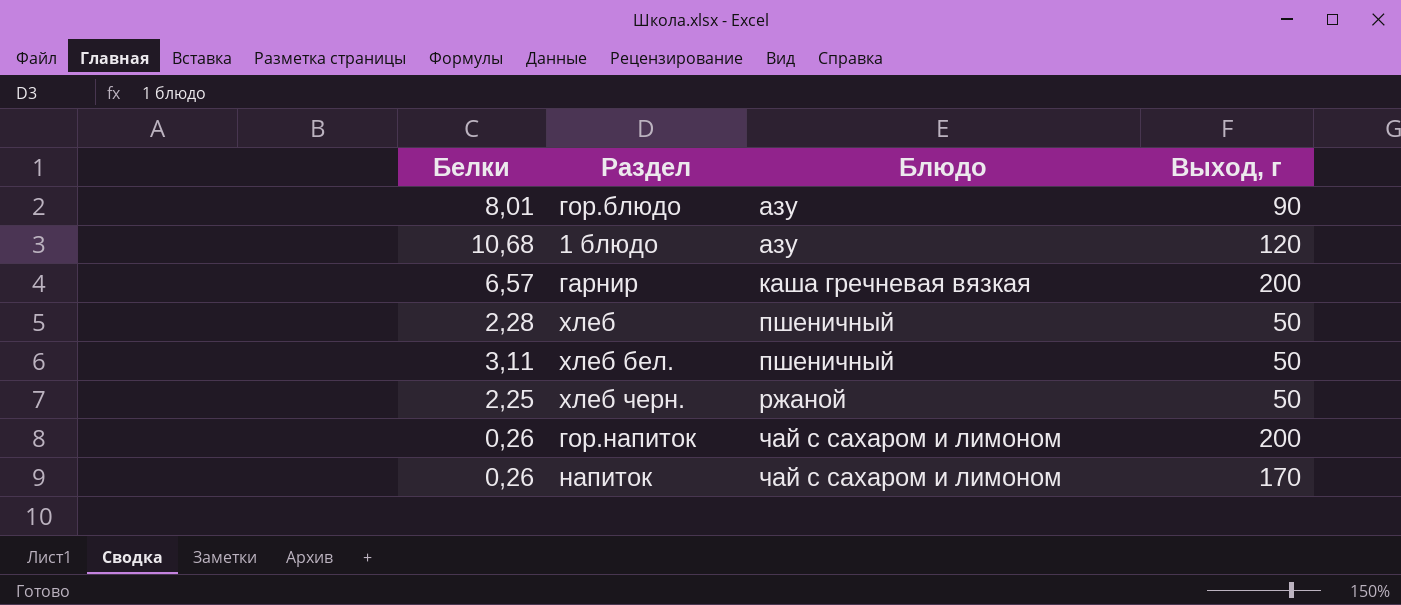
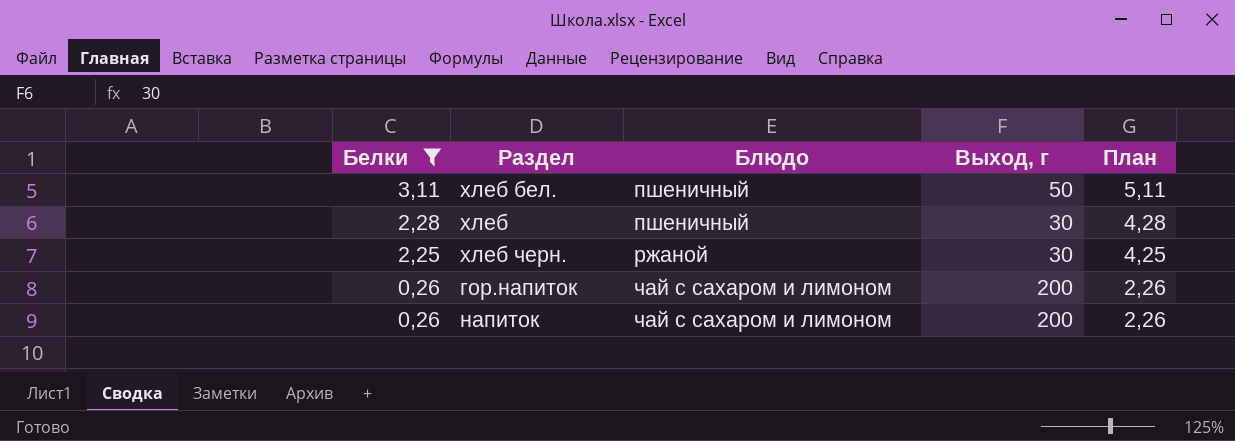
filter: none -> Белки <= 3,11
row order: Блюдо ascending -> Белки descending
column План | formula: none -> [Белки] + 2
хлеб | Выход, г: 50 -> 30
хлеб черн. | Выход, г: 50 -> 30
напиток | Выход, г: 170 -> 200

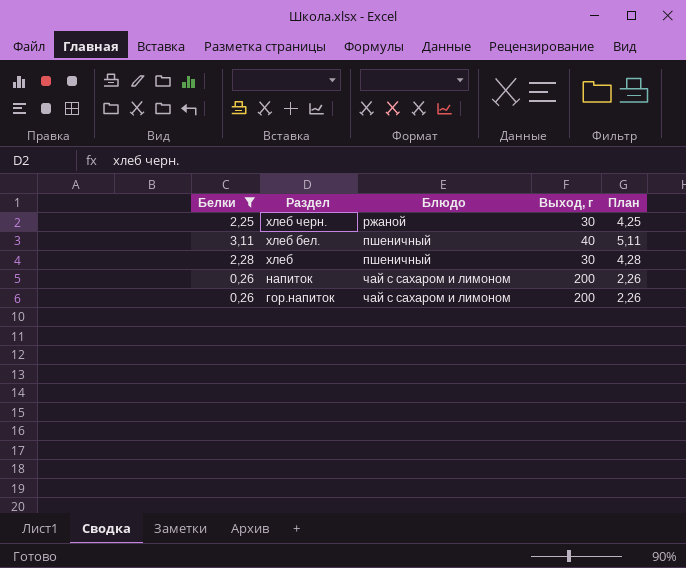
row order: Белки descending -> Раздел descending
хлеб бел. | Выход, г: 50 -> 40

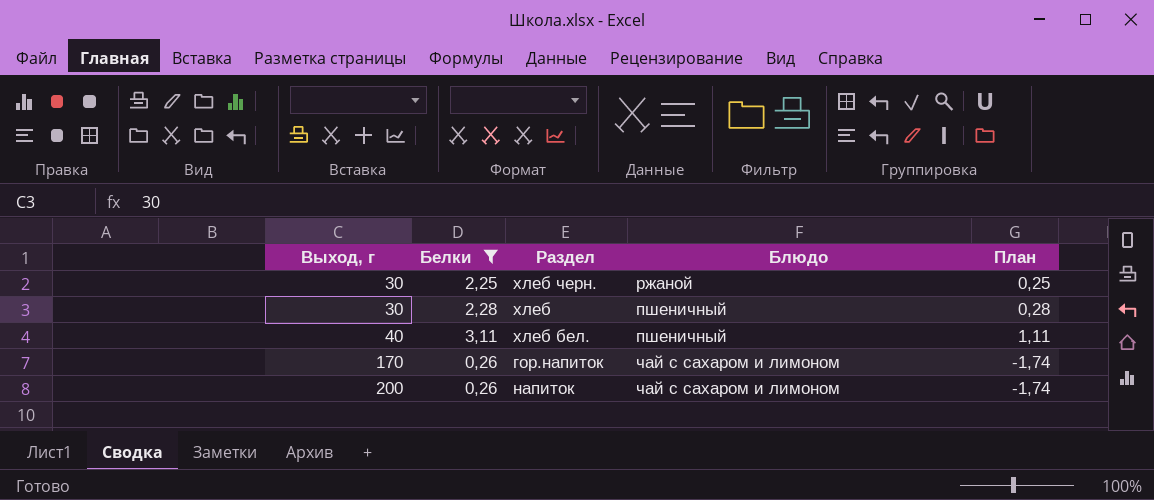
row order: Раздел descending -> Выход, г ascending
column Выход, г | position: 4 -> 1
column План | formula: [Белки] + 2 -> [Белки] - 2
гор.напиток | Выход, г: 200 -> 170

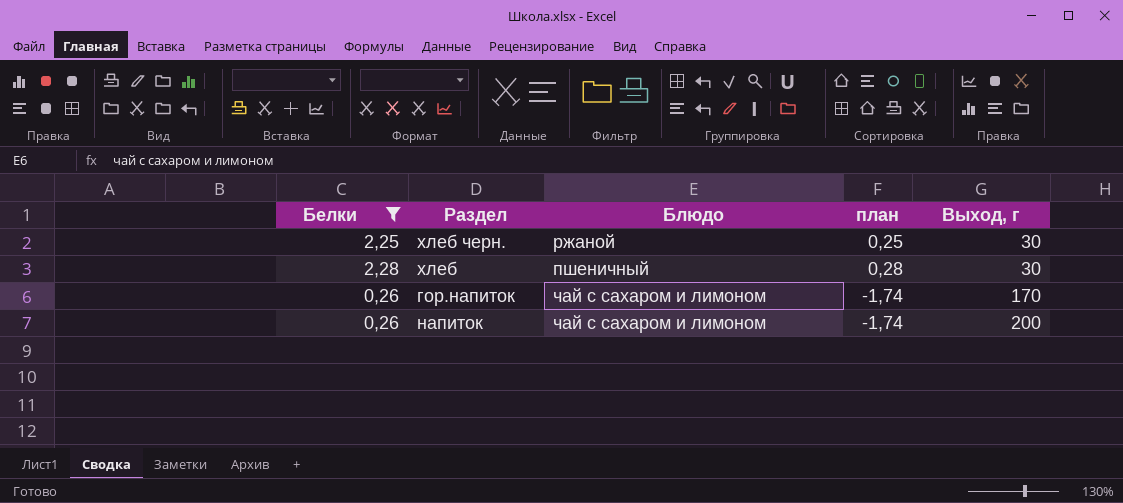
column name: План -> план
column Выход, г | position: 1 -> 5
row хлеб бел.: 40 | 3,11 | пшеничный | 1,11 -> none

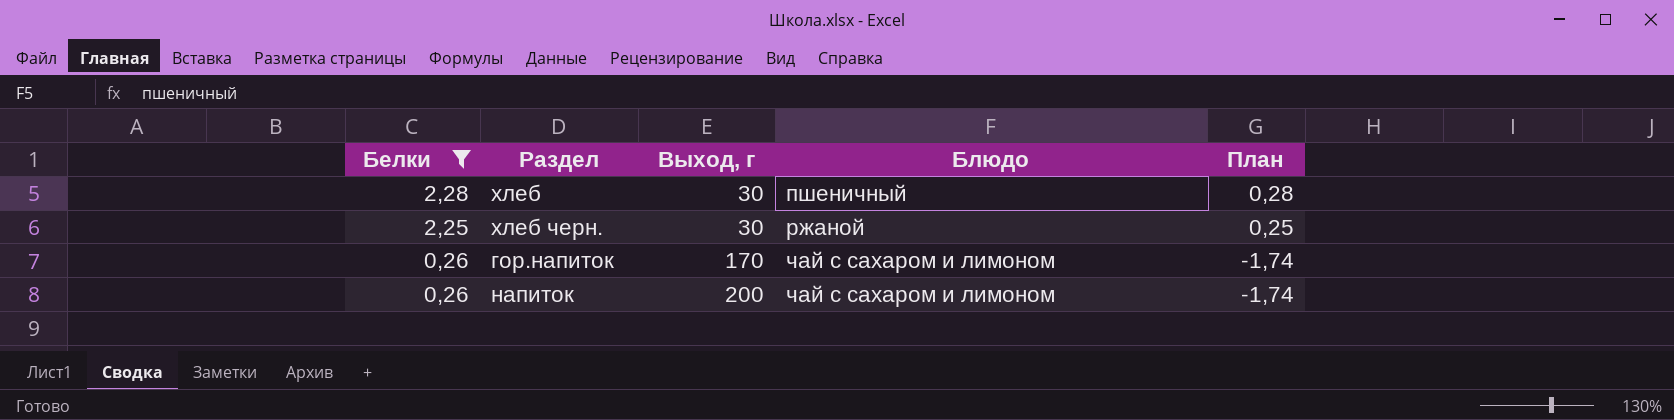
row order: Выход, г ascending -> Белки descending
column Выход, г | position: 5 -> 3
column name: план -> План

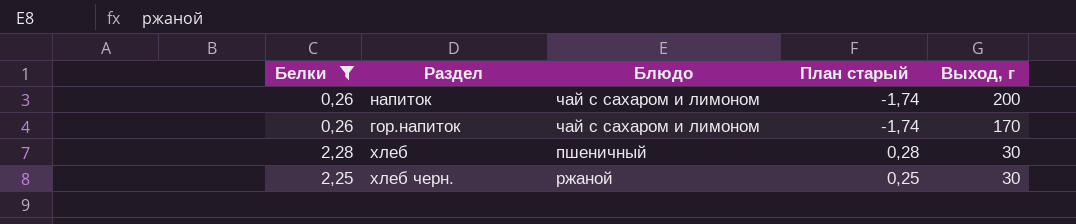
row order: Белки descending -> Выход, г descending
column name: План -> План старый
column Выход, г | position: 3 -> 5

